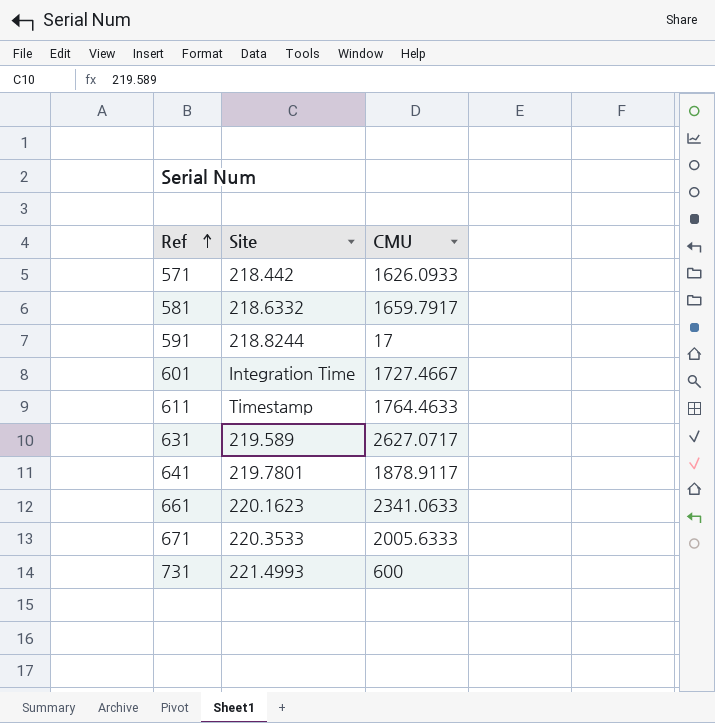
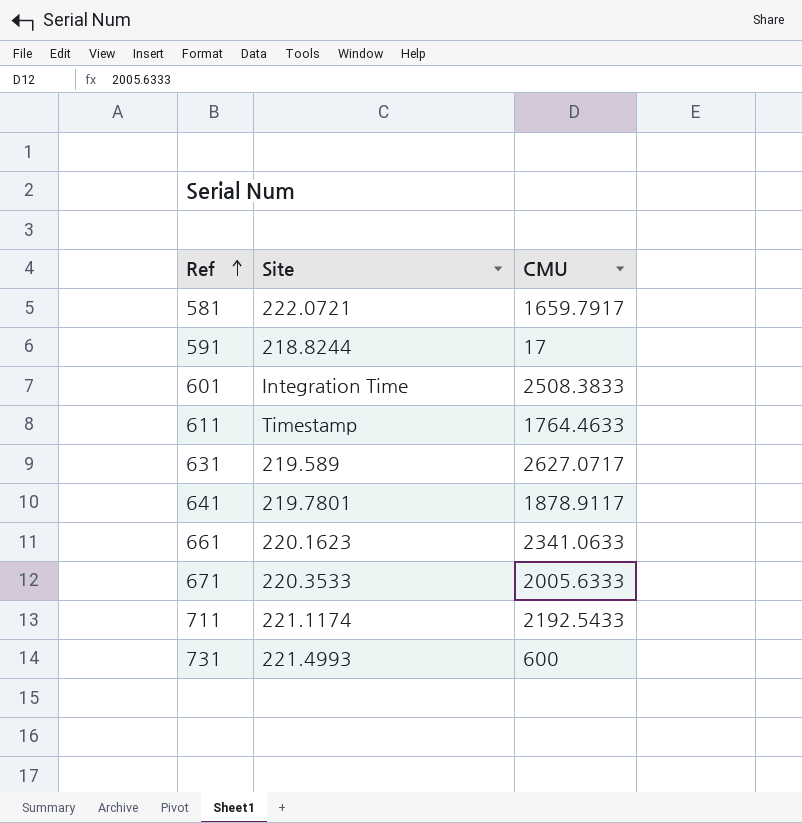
row 571: 218.442 | 1626.0933 -> none
581 | Site: 218.6332 -> 222.0721
601 | CMU: 1727.4667 -> 2508.3833
row 711: none -> 221.1174 | 2192.5433

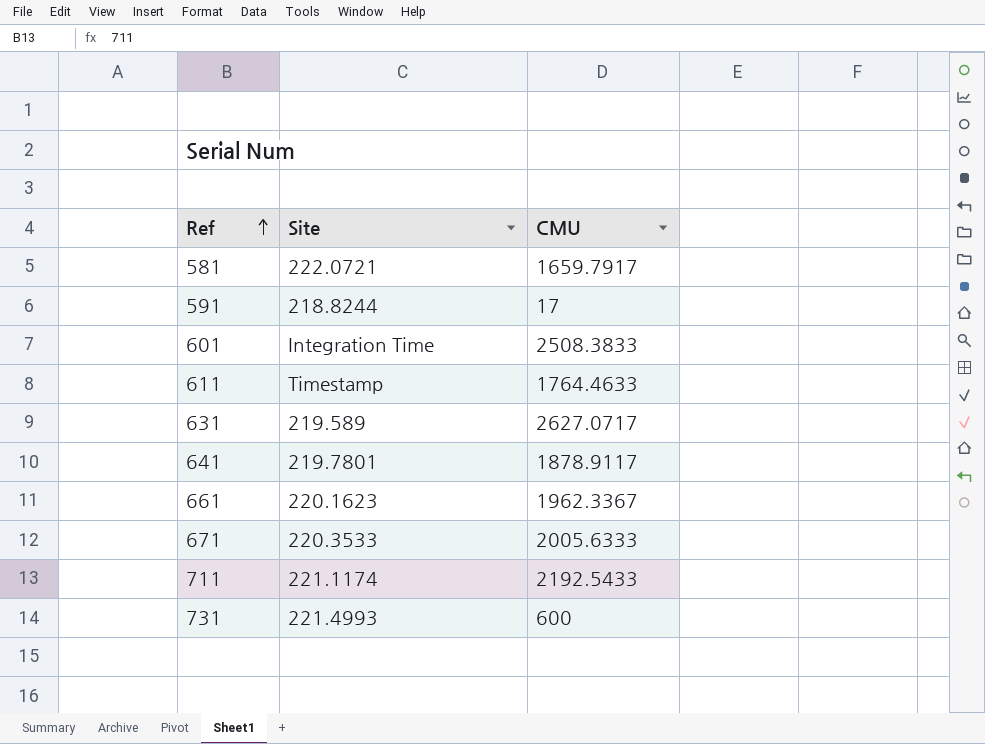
661 | CMU: 2341.0633 -> 1962.3367

